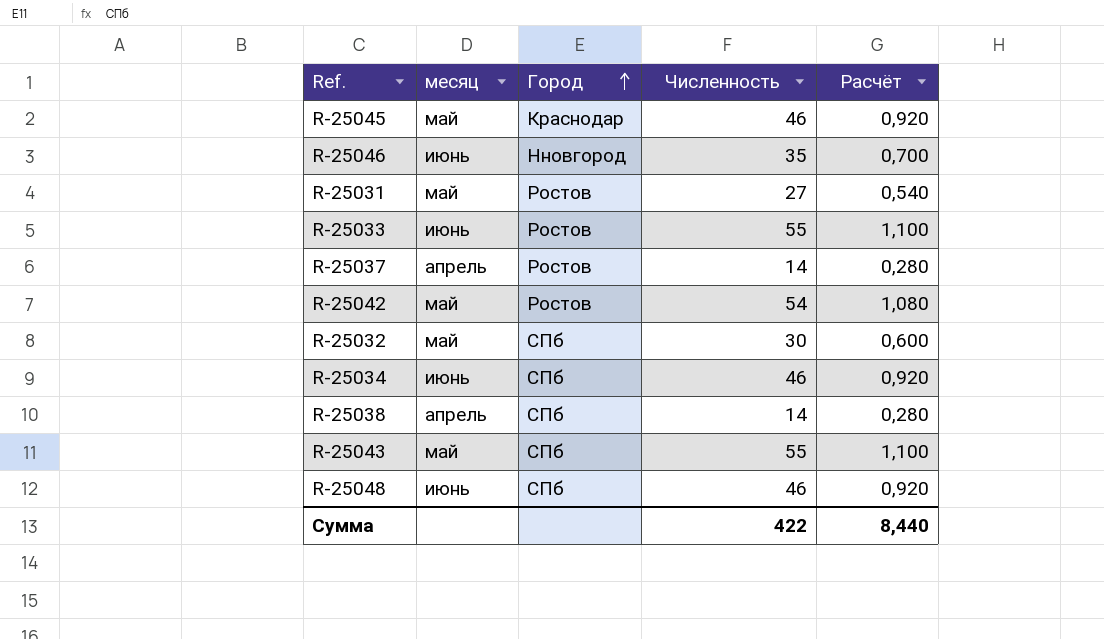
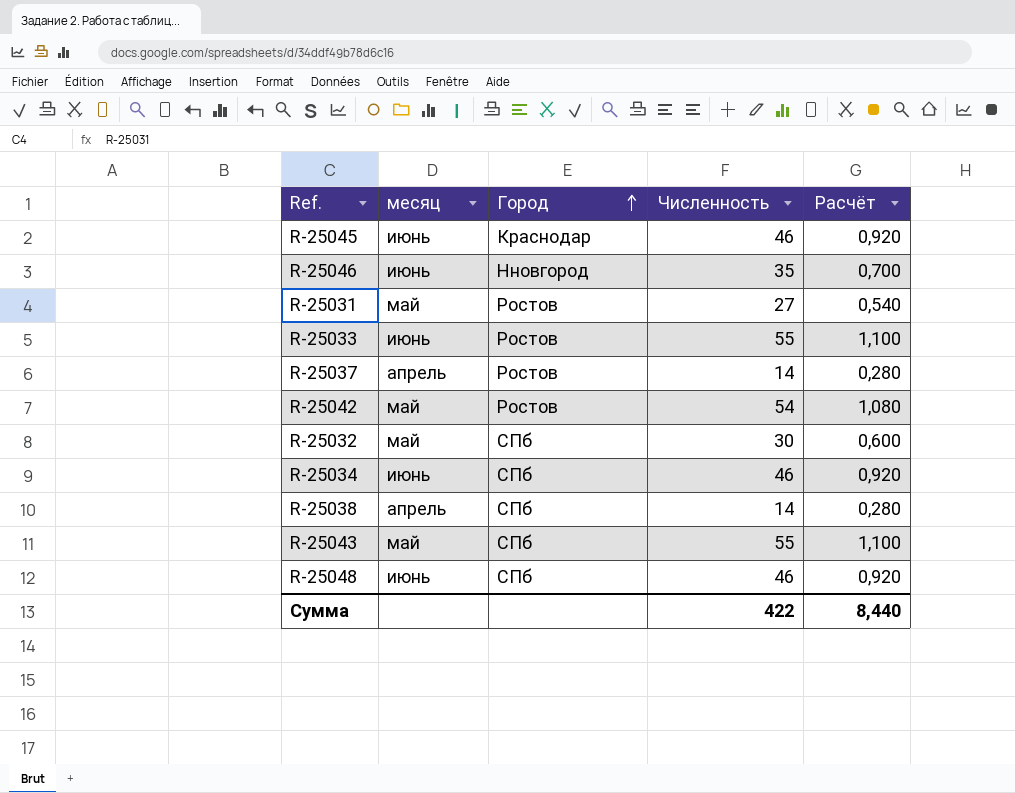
R-25045 | месяц: май -> июнь

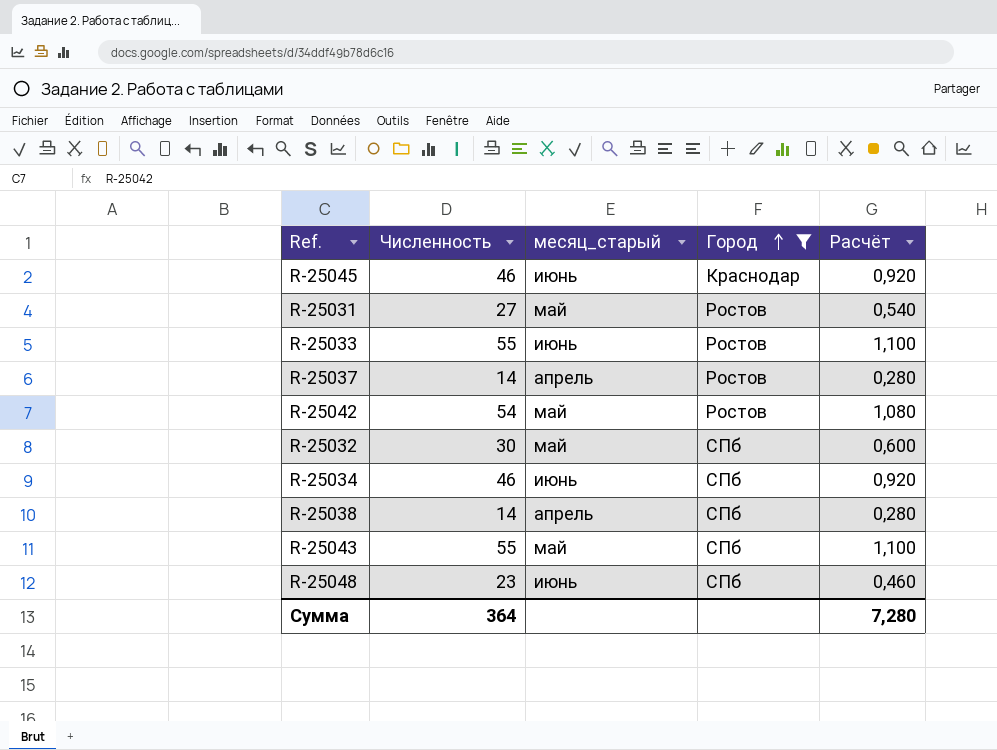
filter: none -> Город != Нновгород
column Численность | position: 4 -> 2
column name: месяц -> месяц_старый
R-25048 | Численность: 46 -> 23
R-25048 | Расчёт: 0,920 -> 0,460
Сумма | Численность: 422 -> 364
Сумма | Расчёт: 8,440 -> 7,280

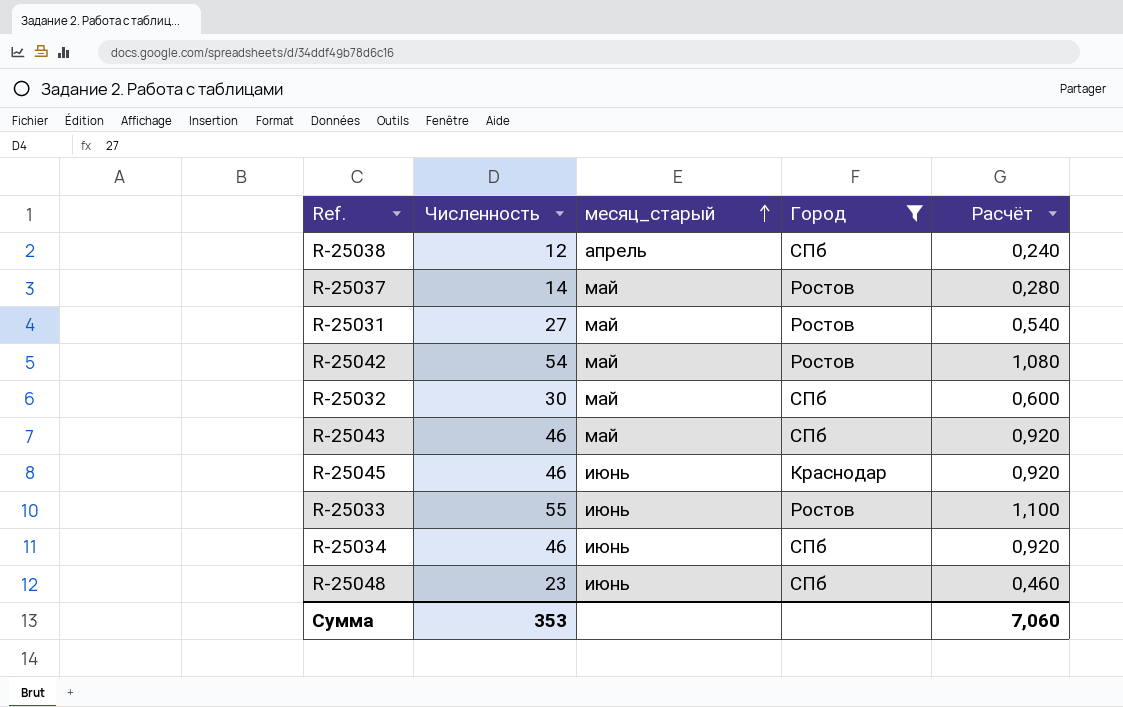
row order: Город ascending -> месяц_старый ascending
R-25038 | Численность: 14 -> 12
R-25038 | Расчёт: 0,280 -> 0,240
R-25037 | месяц_старый: апрель -> май
R-25043 | Численность: 55 -> 46
R-25043 | Расчёт: 1,100 -> 0,920
Сумма | Численность: 364 -> 353
Сумма | Расчёт: 7,280 -> 7,060

